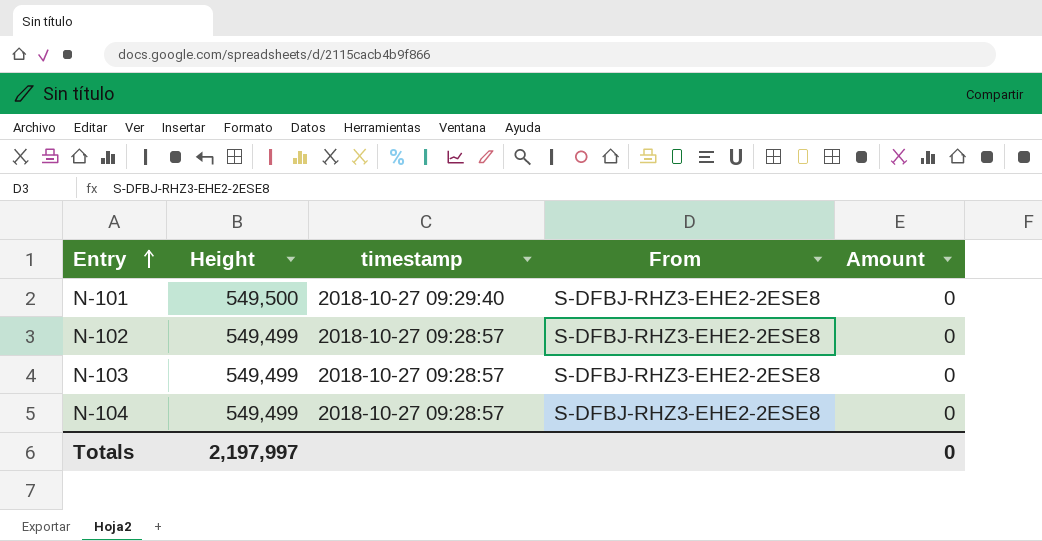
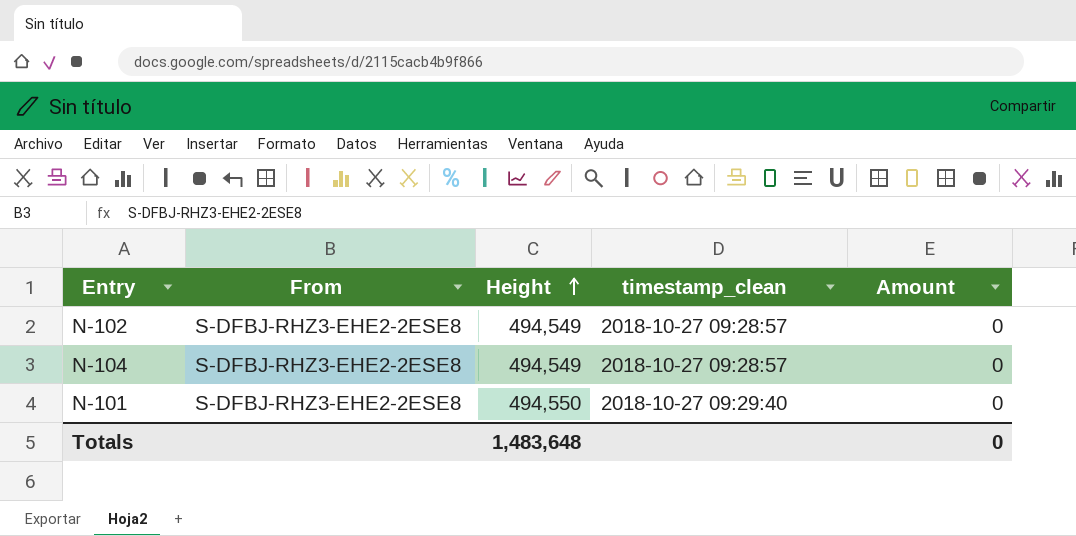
row order: Entry ascending -> Height ascending
column From | position: 4 -> 2
column name: timestamp -> timestamp_clean
row N-103: 549,499 | 2018-10-27 09:28:57 | S-DFBJ-RHZ3-EHE2-2ESE8 | 0 -> none
N-102 | Height: 549,499 -> 494,549
N-104 | Height: 549,499 -> 494,549
N-101 | Height: 549,500 -> 494,550
Totals | Height: 2,197,997 -> 1,483,648

